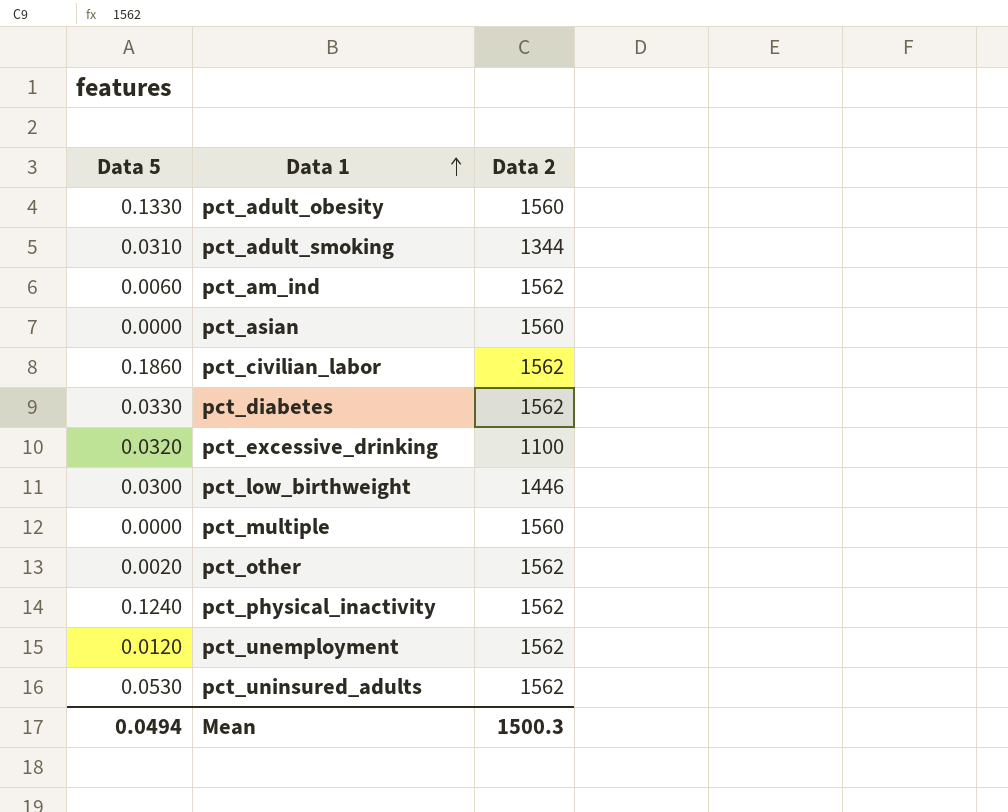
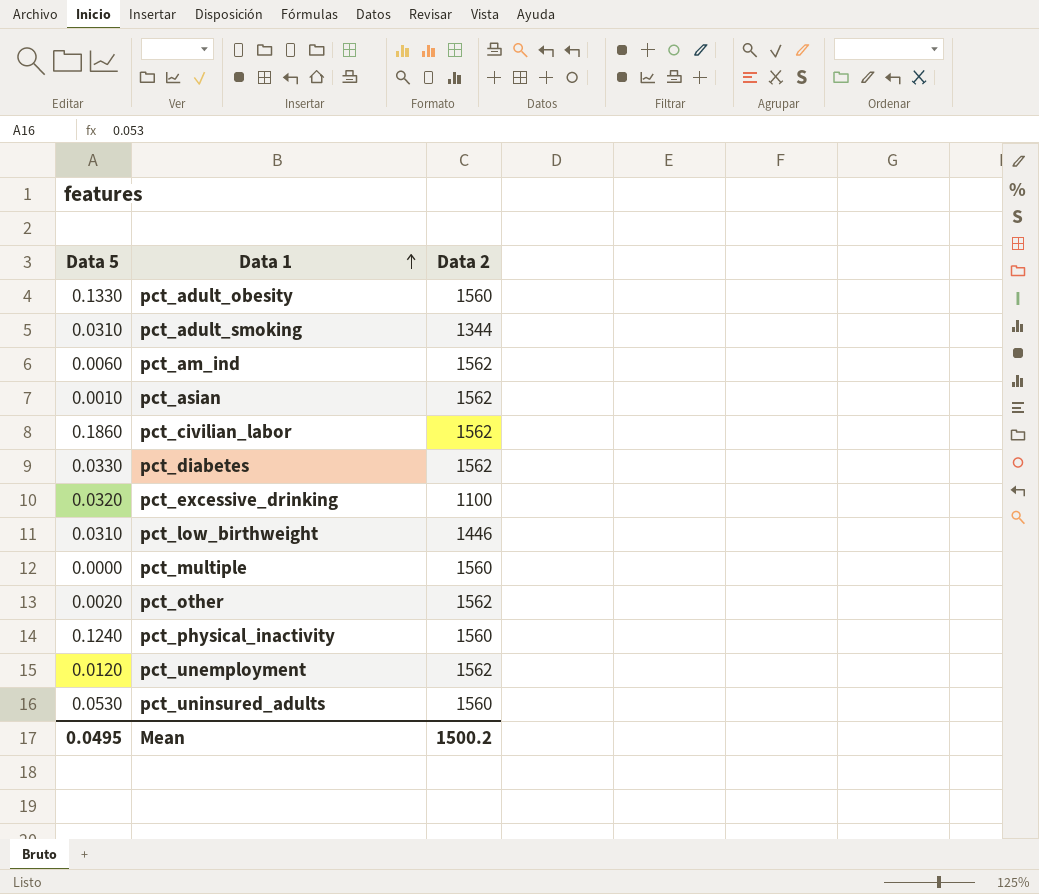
pct_asian | Data 5: 0.0000 -> 0.0010
pct_asian | Data 2: 1560 -> 1562
pct_low_birthweight | Data 5: 0.0300 -> 0.0310
pct_physical_inactivity | Data 2: 1562 -> 1560
pct_uninsured_adults | Data 2: 1562 -> 1560
Mean | Data 5: 0.0494 -> 0.0495
Mean | Data 2: 1500.3 -> 1500.2

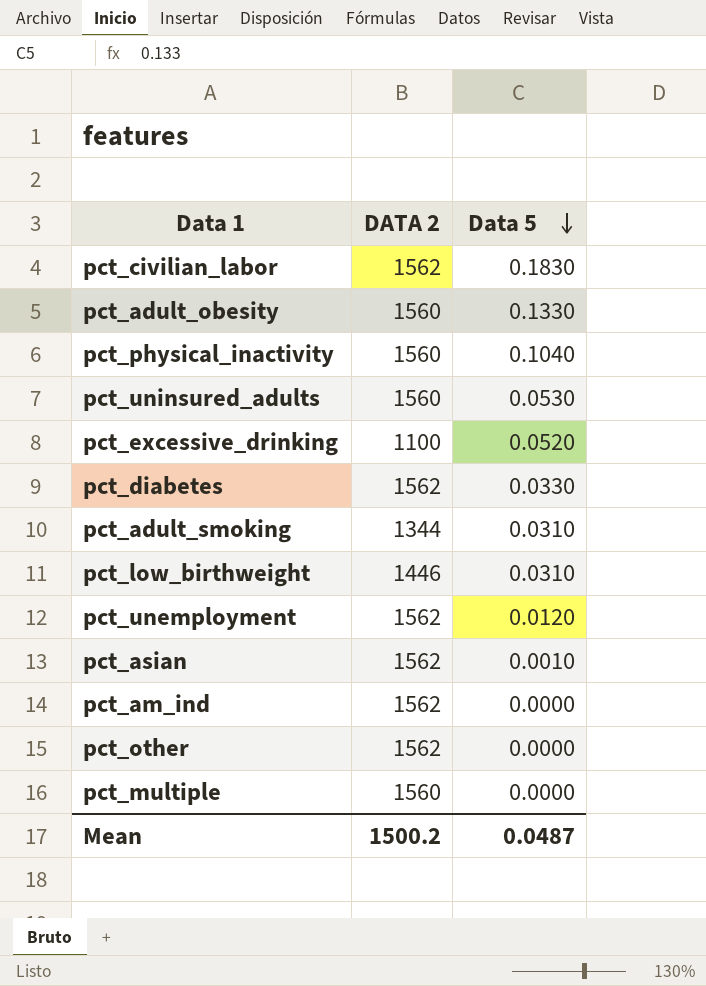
row order: Data 1 ascending -> Data 5 descending
column name: Data 2 -> DATA 2
column Data 5 | position: 1 -> 3
pct_civilian_labor | Data 5: 0.1860 -> 0.1830
pct_physical_inactivity | Data 5: 0.1240 -> 0.1040
pct_excessive_drinking | Data 5: 0.0320 -> 0.0520
pct_am_ind | Data 5: 0.0060 -> 0.0000
pct_other | Data 5: 0.0020 -> 0.0000
Mean | Data 5: 0.0495 -> 0.0487

